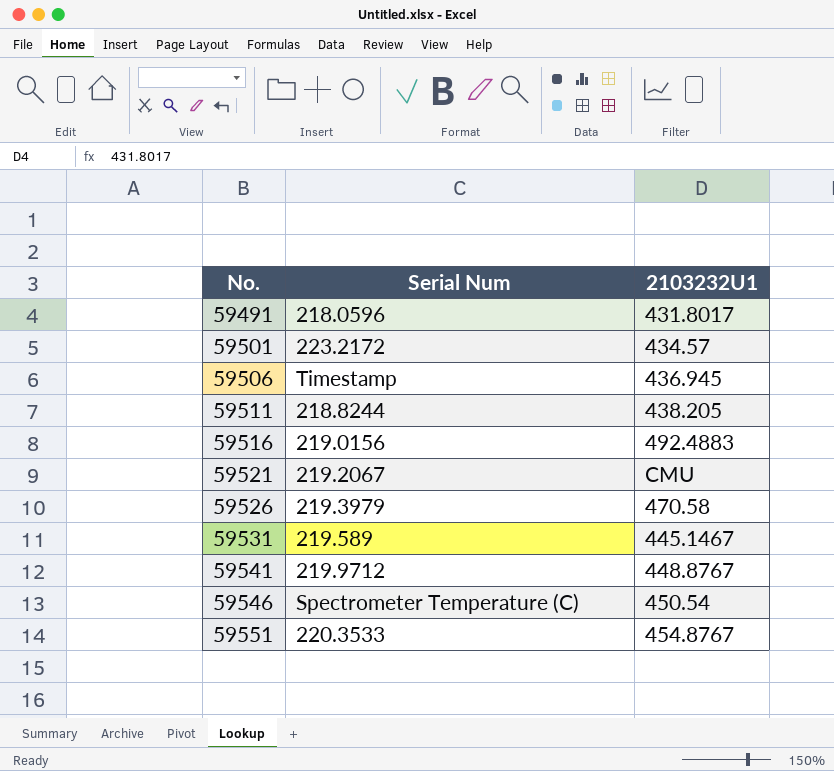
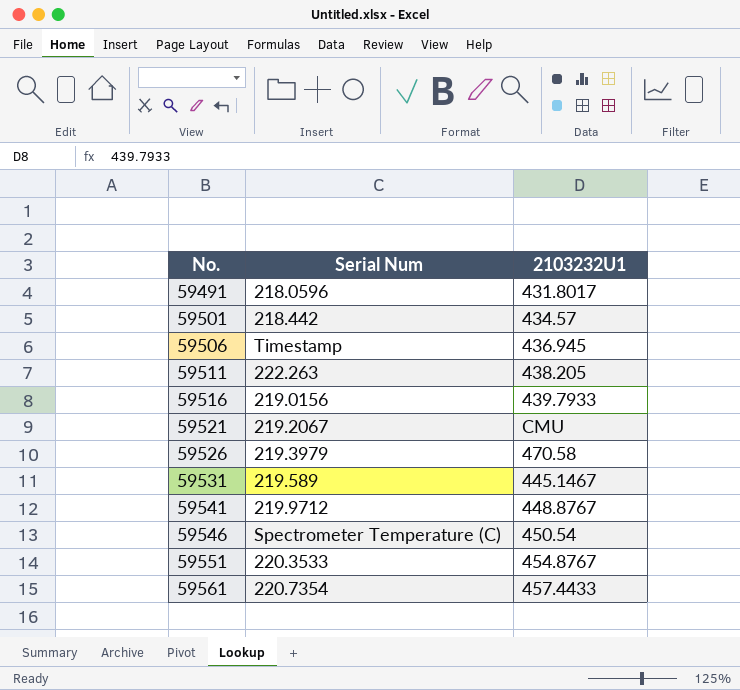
59501 | Serial Num: 223.2172 -> 218.442
59511 | Serial Num: 218.8244 -> 222.263
59516 | 2103232U1: 492.4883 -> 439.7933
row 59561: none -> 220.7354 | 457.4433

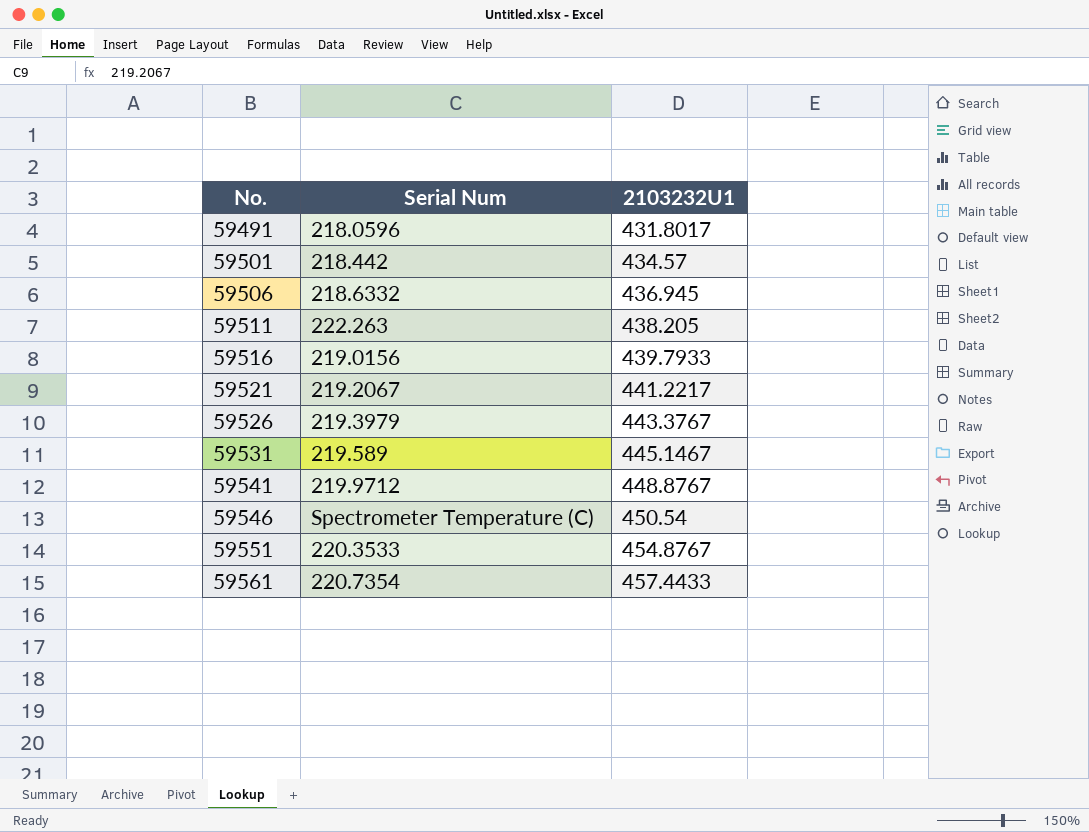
59506 | Serial Num: Timestamp -> 218.6332
59521 | 2103232U1: CMU -> 441.2217
59526 | 2103232U1: 470.58 -> 443.3767

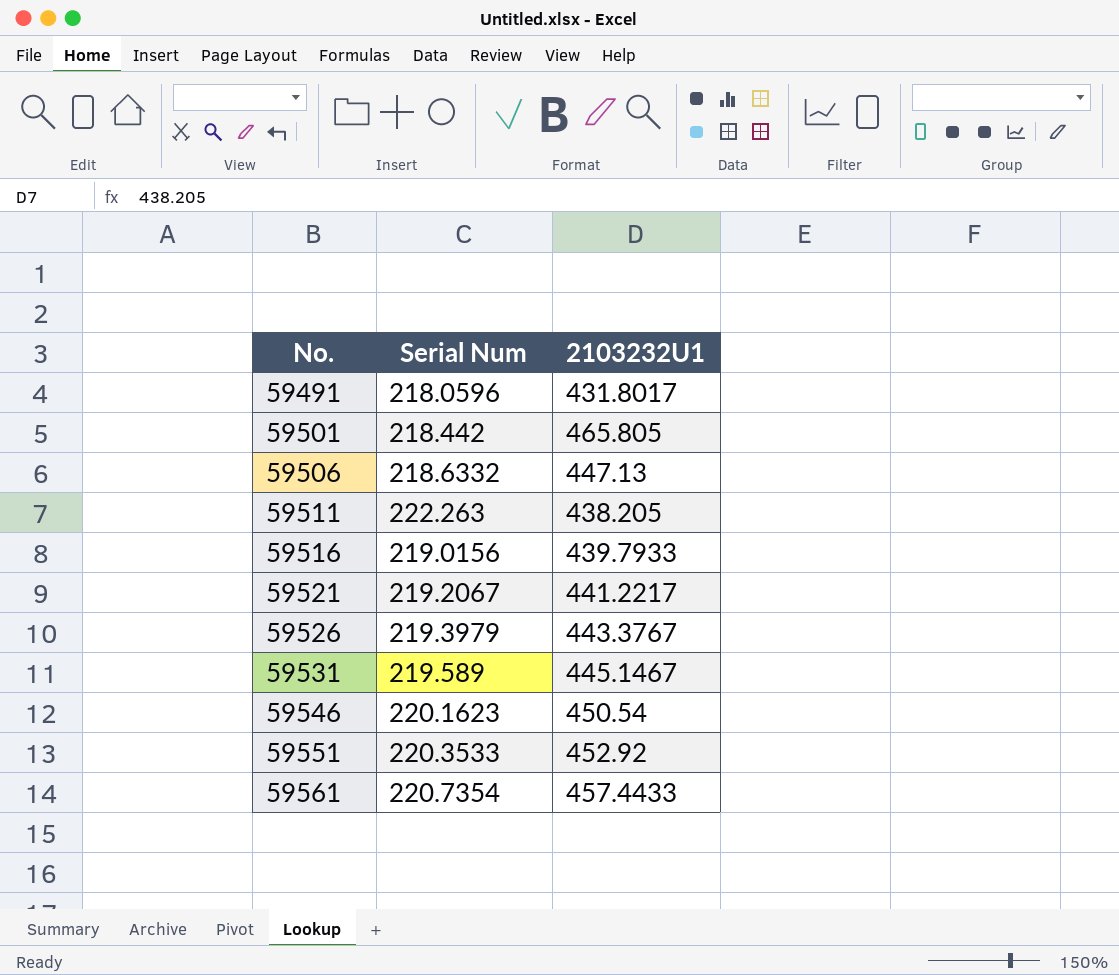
row 59541: 219.9712 | 448.8767 -> none
59501 | 2103232U1: 434.57 -> 465.805
59506 | 2103232U1: 436.945 -> 447.13
59546 | Serial Num: Spectrometer Temperature (C) -> 220.1623
59551 | 2103232U1: 454.8767 -> 452.92

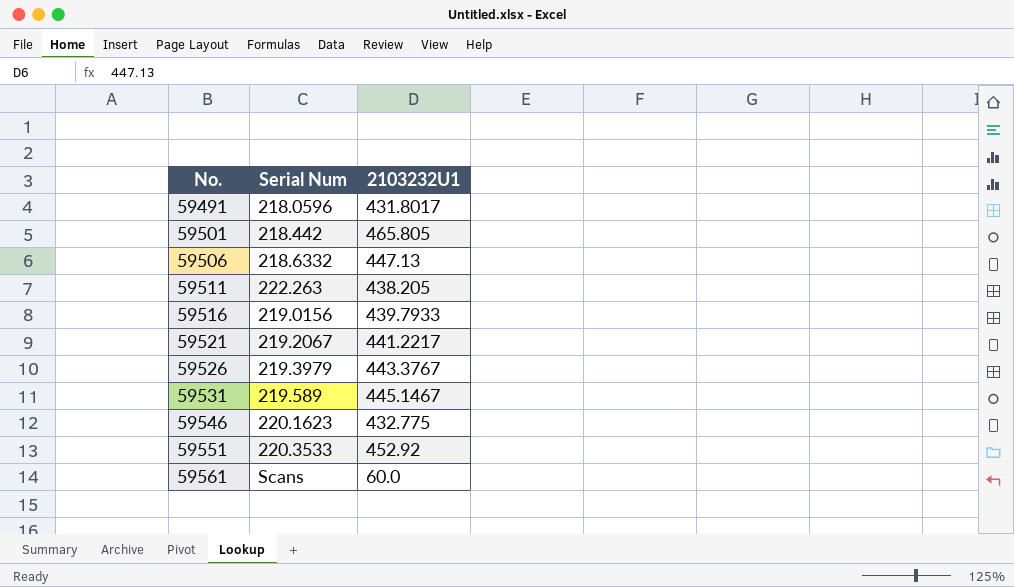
59546 | 2103232U1: 450.54 -> 432.775
59561 | Serial Num: 220.7354 -> Scans
59561 | 2103232U1: 457.4433 -> 60.0

